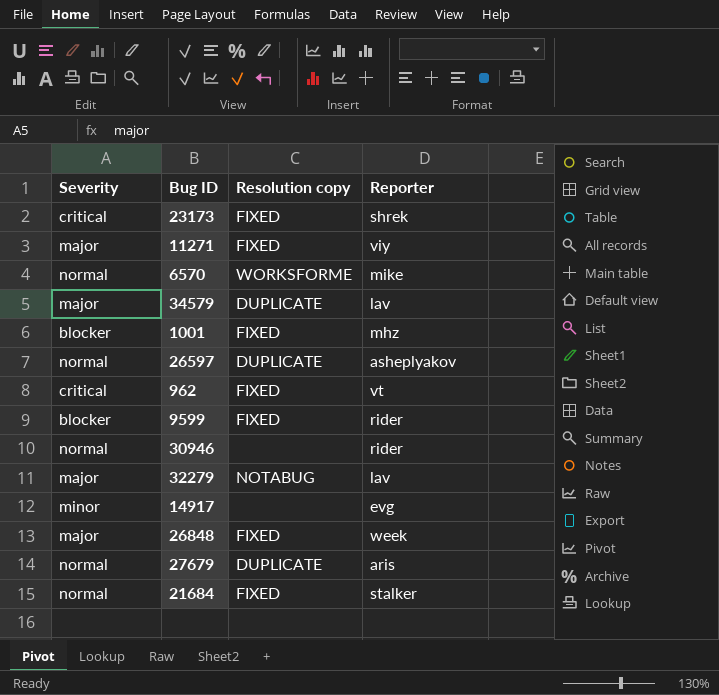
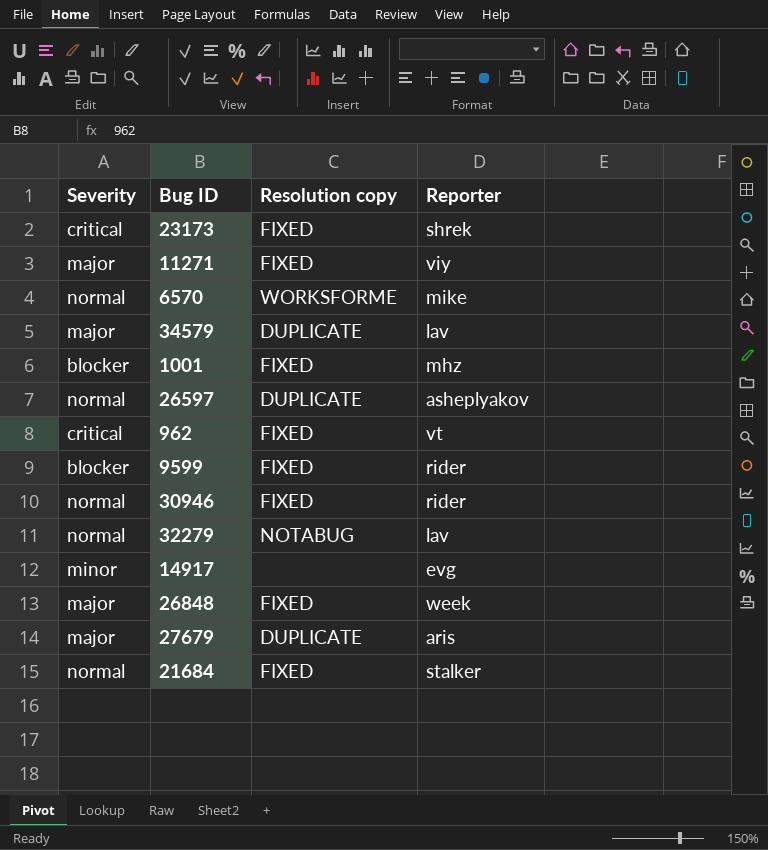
30946 | Resolution copy: none -> FIXED
32279 | Severity: major -> normal
27679 | Severity: normal -> major

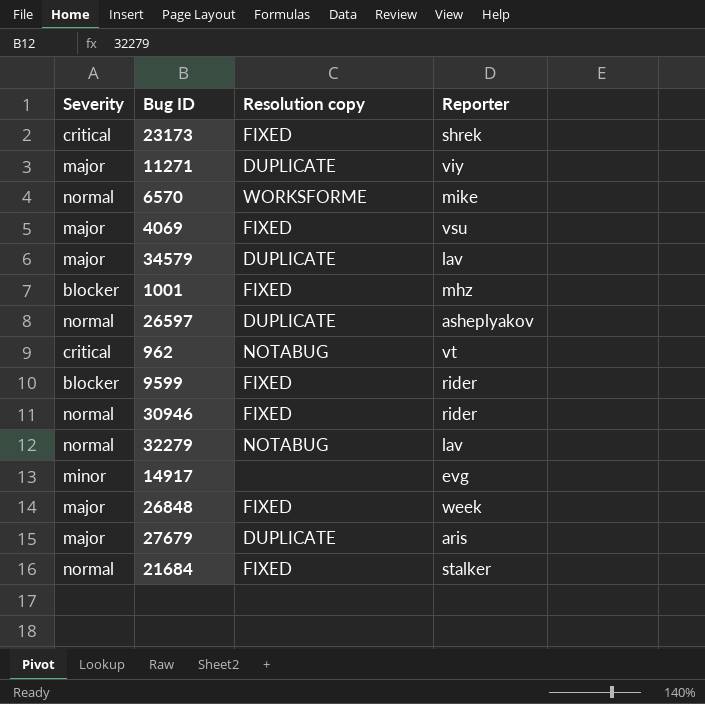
11271 | Resolution copy: FIXED -> DUPLICATE
row 4069: none -> major | FIXED | vsu
962 | Resolution copy: FIXED -> NOTABUG

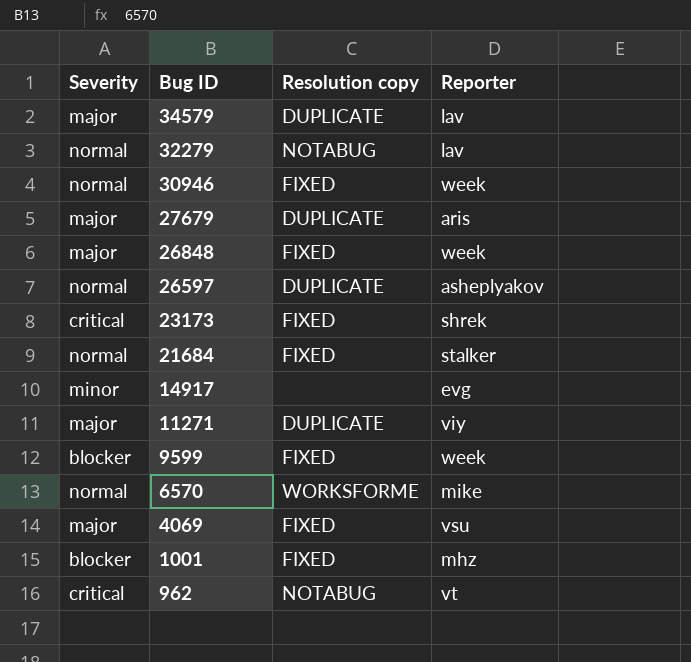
row order: none -> Bug ID descending
30946 | Reporter: rider -> week
9599 | Reporter: rider -> week

